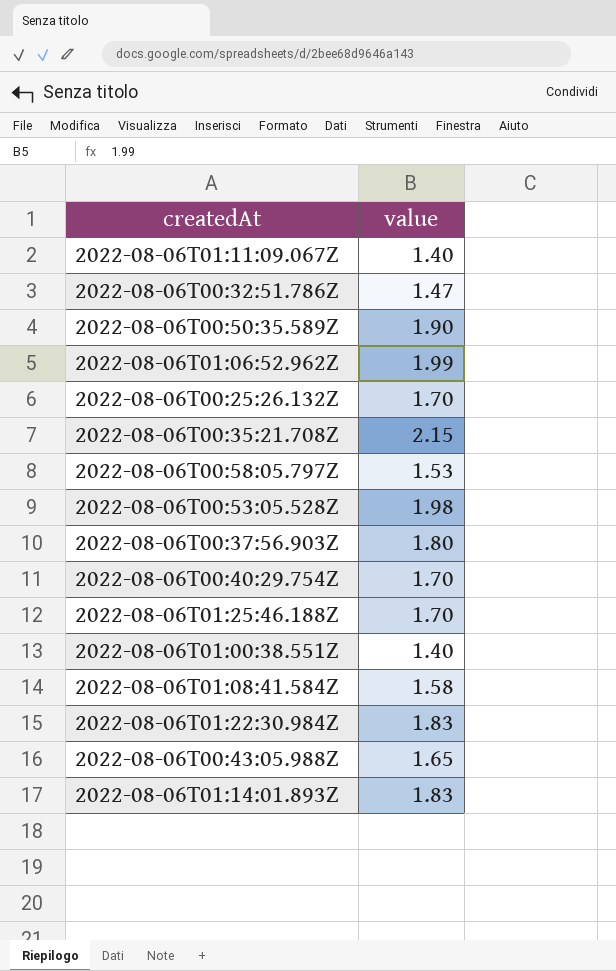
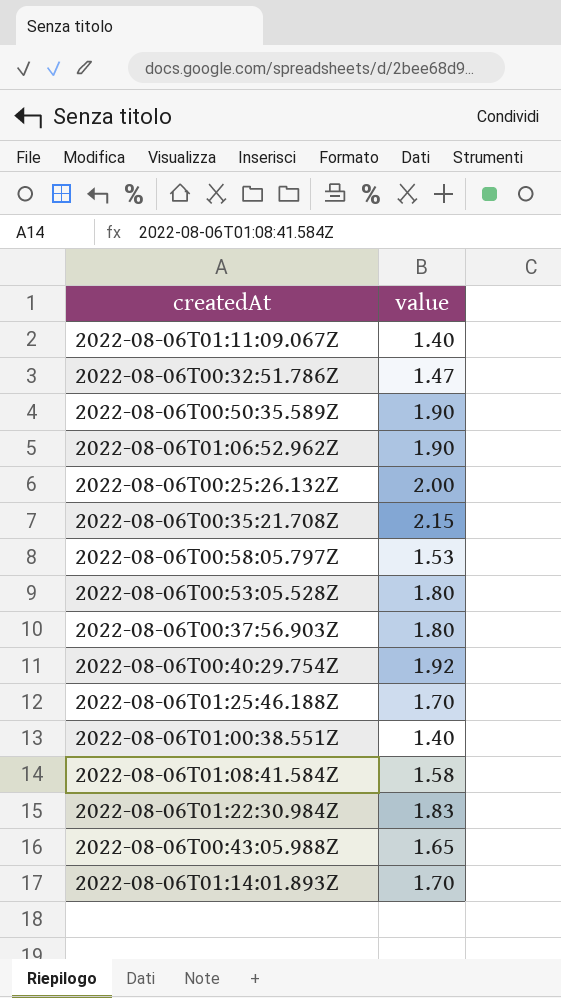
2022-08-06T01:06:52.962Z | value: 1.99 -> 1.90
2022-08-06T00:25:26.132Z | value: 1.70 -> 2.00
2022-08-06T00:53:05.528Z | value: 1.98 -> 1.80
2022-08-06T00:40:29.754Z | value: 1.70 -> 1.92
2022-08-06T01:14:01.893Z | value: 1.83 -> 1.70

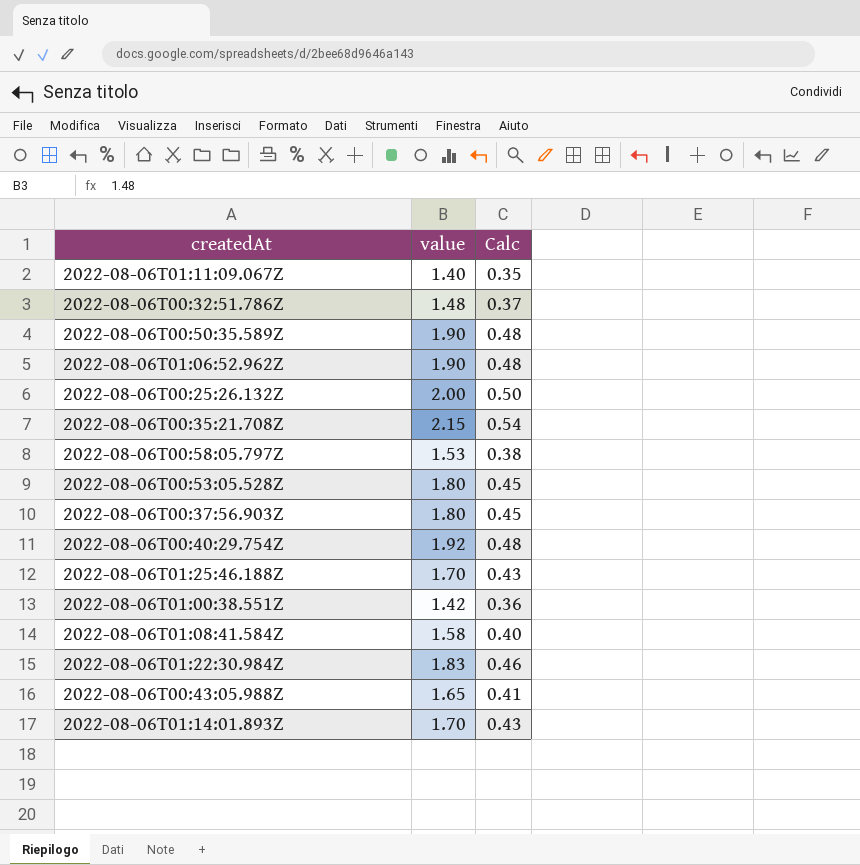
column Calc | formula: none -> [value] * 0.25
2022-08-06T00:32:51.786Z | value: 1.47 -> 1.48
2022-08-06T01:00:38.551Z | value: 1.40 -> 1.42

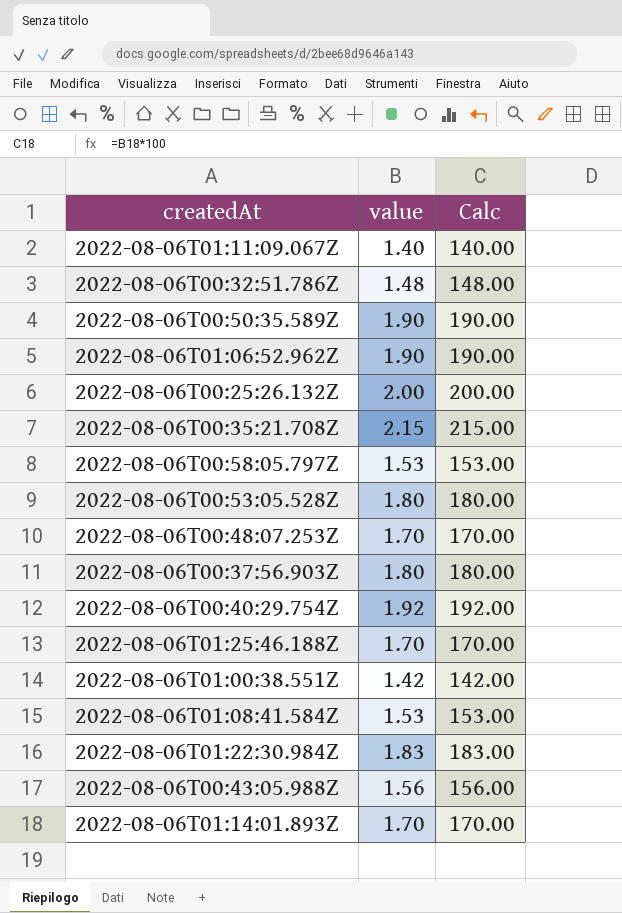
column Calc | formula: [value] * 0.25 -> [value] * 100
row 2022-08-06T00:48:07.253Z: none -> 1.70 | 170.00
2022-08-06T01:08:41.584Z | value: 1.58 -> 1.53
2022-08-06T00:43:05.988Z | value: 1.65 -> 1.56

